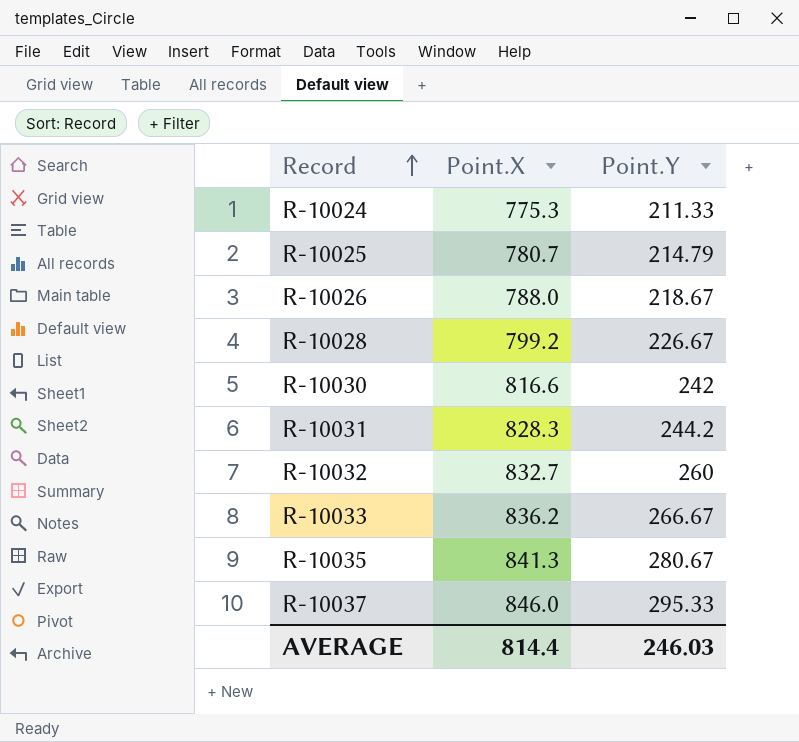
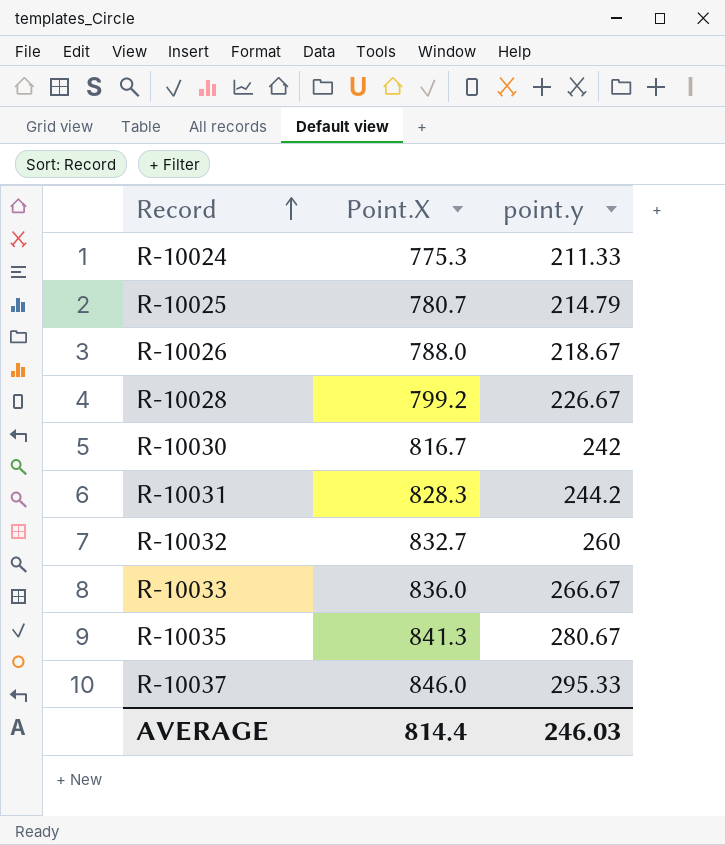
column name: Point.Y -> point.y
R-10030 | Point.X: 816.6 -> 816.7
R-10033 | Point.X: 836.2 -> 836.0

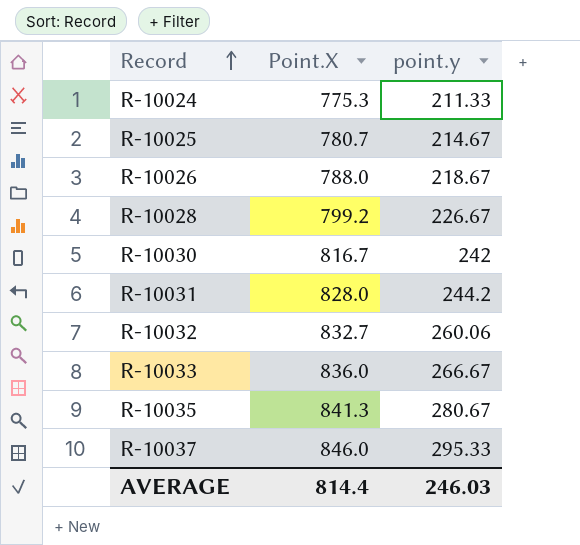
R-10025 | point.y: 214.79 -> 214.67
R-10031 | Point.X: 828.3 -> 828.0
R-10032 | point.y: 260 -> 260.06

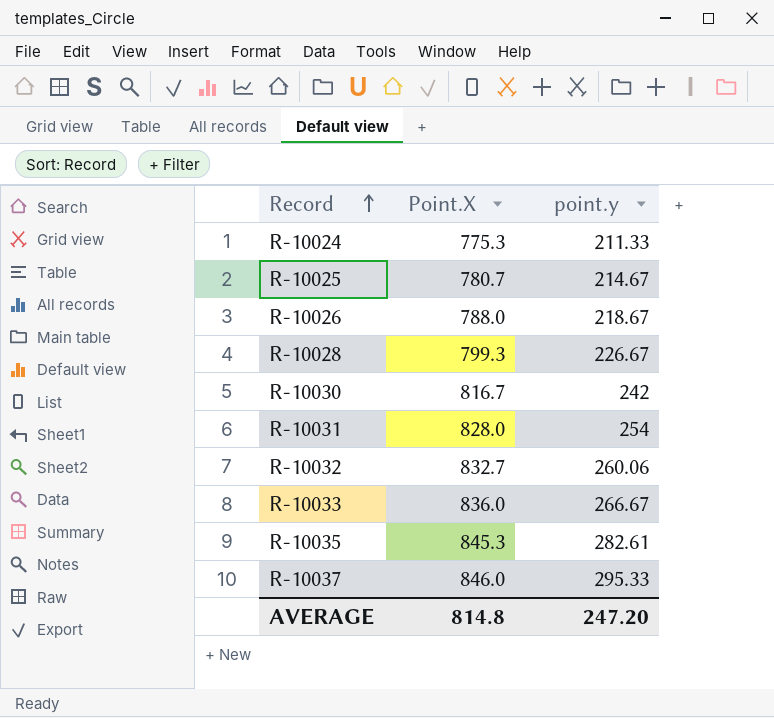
R-10028 | Point.X: 799.2 -> 799.3
R-10031 | point.y: 244.2 -> 254
R-10035 | Point.X: 841.3 -> 845.3
R-10035 | point.y: 280.67 -> 282.61
AVERAGE | Point.X: 814.4 -> 814.8
AVERAGE | point.y: 246.03 -> 247.20

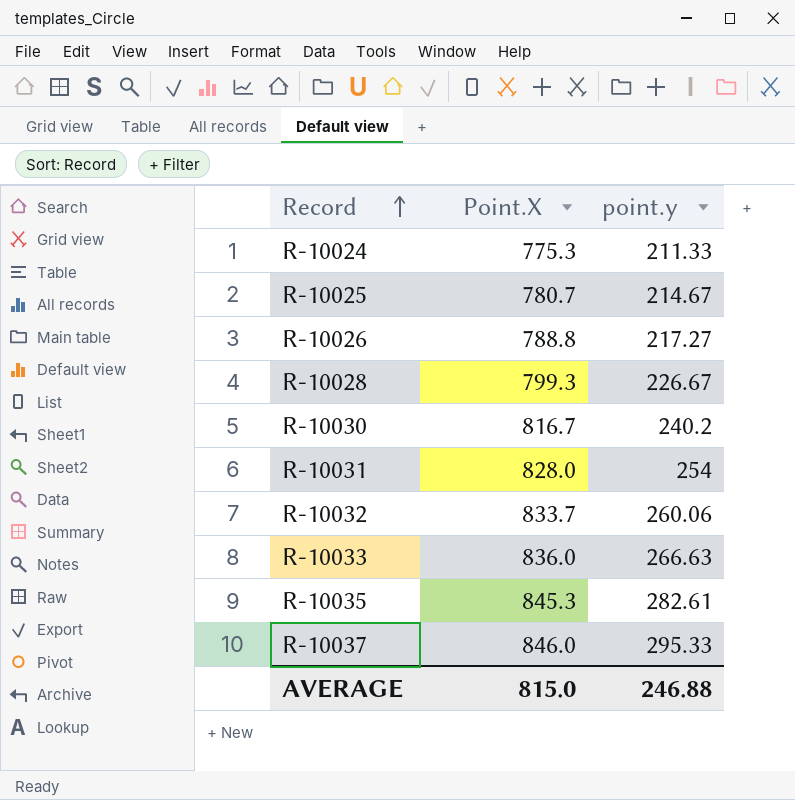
R-10026 | Point.X: 788.0 -> 788.8
R-10026 | point.y: 218.67 -> 217.27
R-10030 | point.y: 242 -> 240.2
R-10032 | Point.X: 832.7 -> 833.7
R-10033 | point.y: 266.67 -> 266.63
AVERAGE | Point.X: 814.8 -> 815.0
AVERAGE | point.y: 247.20 -> 246.88

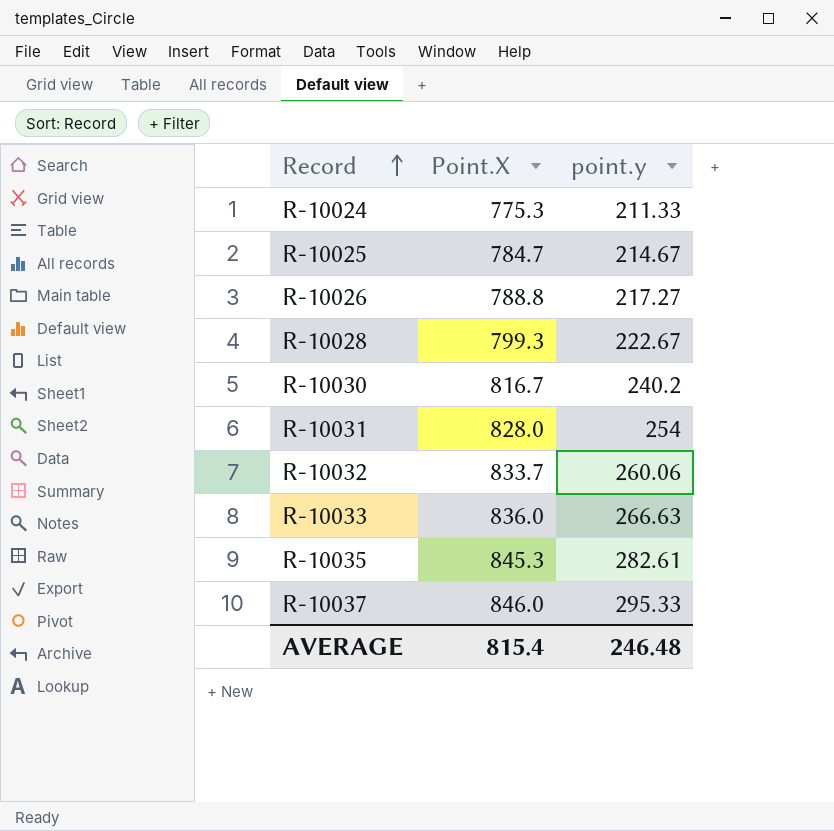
R-10025 | Point.X: 780.7 -> 784.7
R-10028 | point.y: 226.67 -> 222.67
AVERAGE | Point.X: 815.0 -> 815.4
AVERAGE | point.y: 246.88 -> 246.48

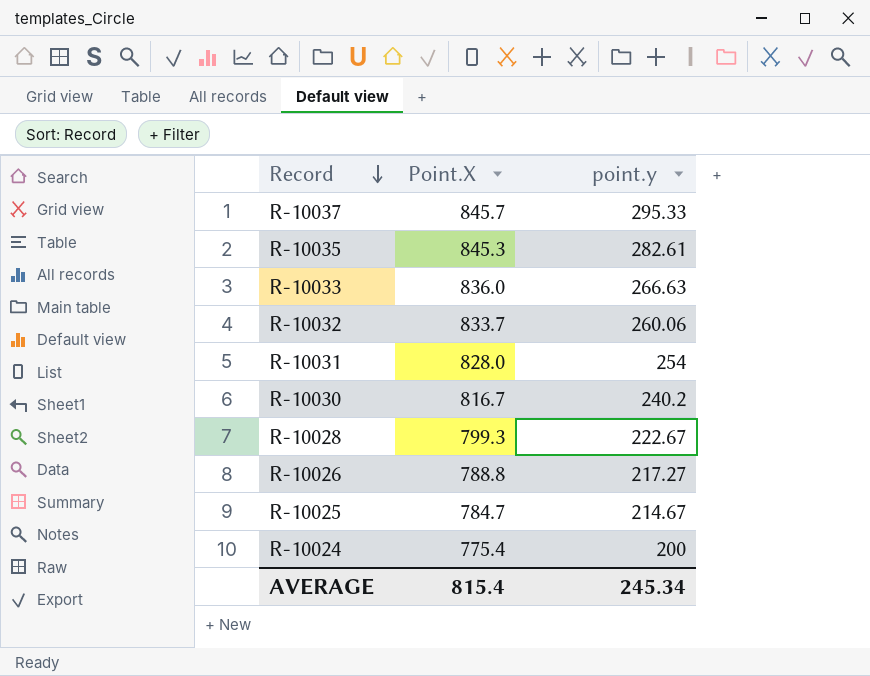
row order: Record ascending -> Record descending
R-10037 | Point.X: 846.0 -> 845.7
R-10024 | Point.X: 775.3 -> 775.4
R-10024 | point.y: 211.33 -> 200
AVERAGE | point.y: 246.48 -> 245.34

